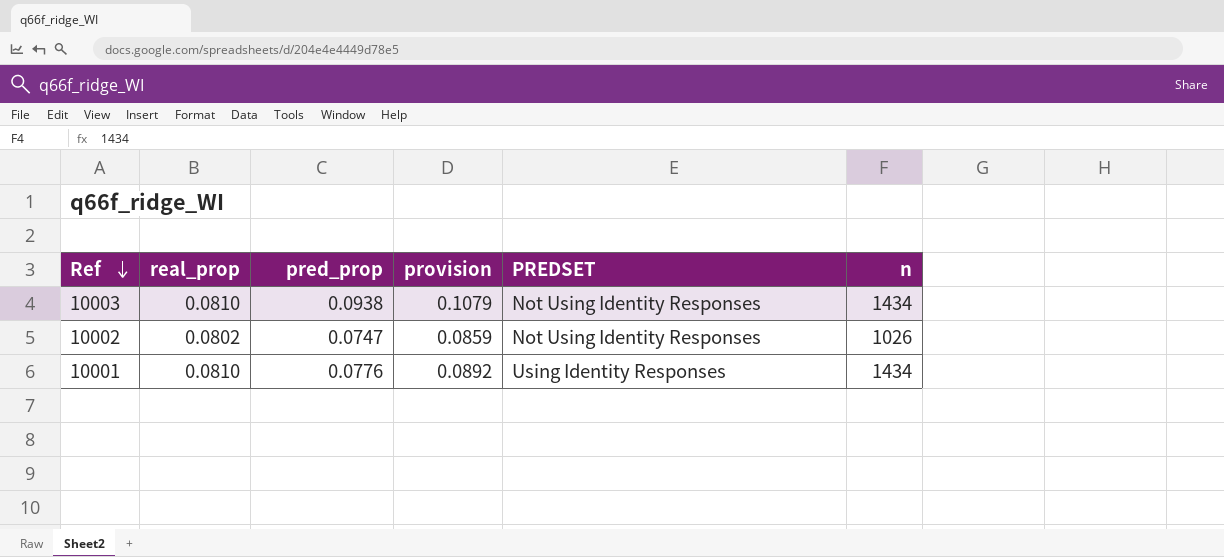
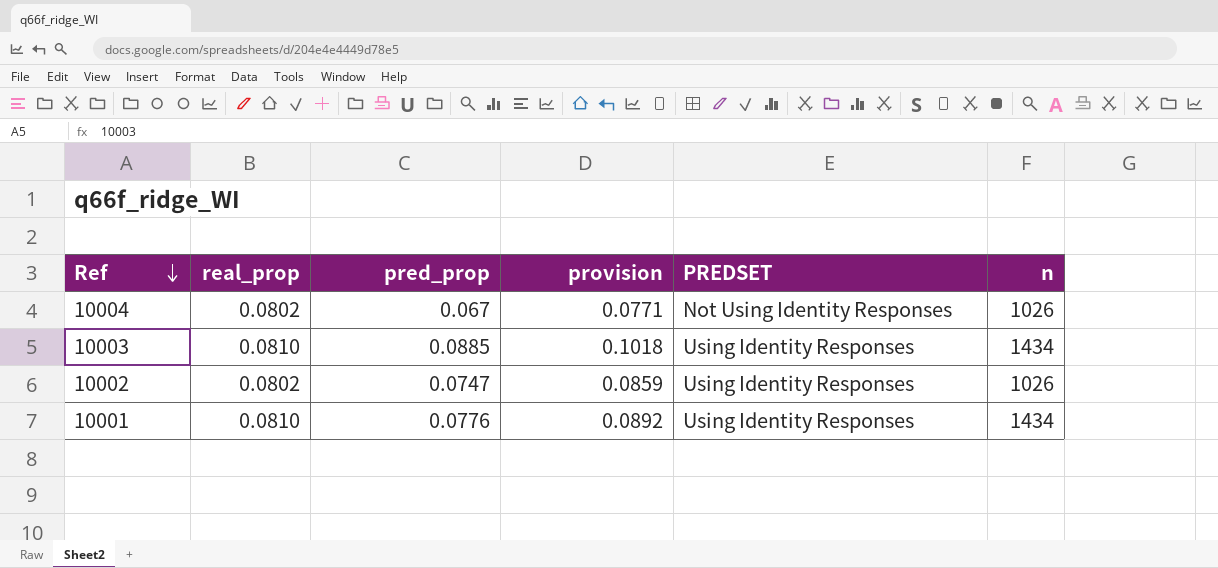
row 10004: none -> 0.0802 | 0.067 | 0.0771 | Not Using Identity Responses | 1026
10003 | pred_prop: 0.0938 -> 0.0885
10003 | provision: 0.1079 -> 0.1018
10003 | PREDSET: Not Using Identity Responses -> Using Identity Responses
10002 | PREDSET: Not Using Identity Responses -> Using Identity Responses

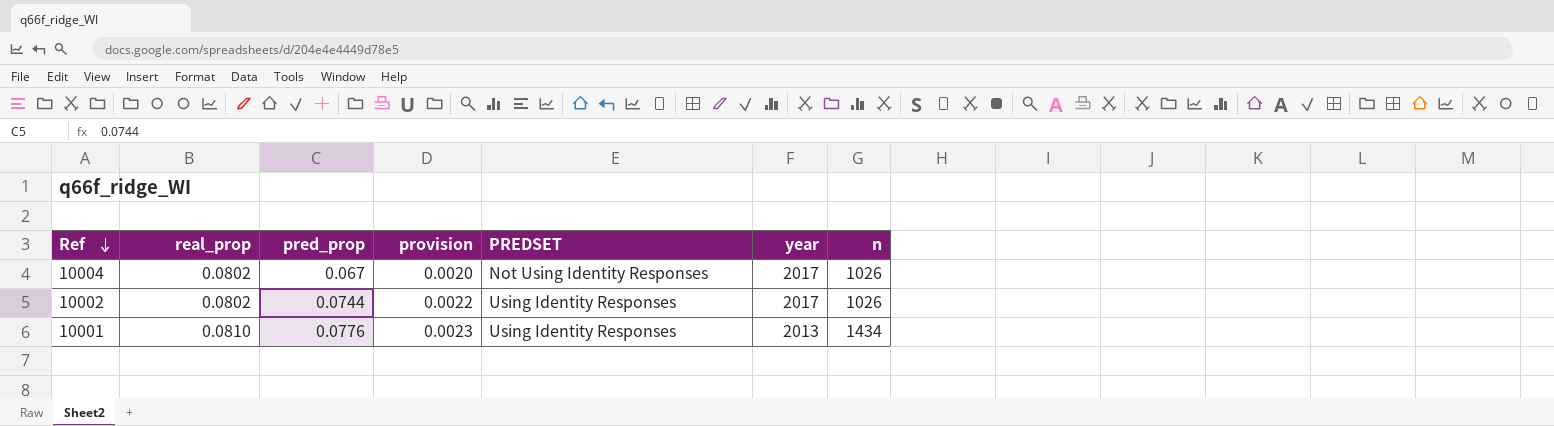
column provision | formula: [pred_prop] * 1.15 -> [pred_prop] * 0.03
column year | position: none -> 6
row 10003: 0.0810 | 0.0885 | 0.1018 | Using Identity Responses | 1434 -> none
10002 | pred_prop: 0.0747 -> 0.0744

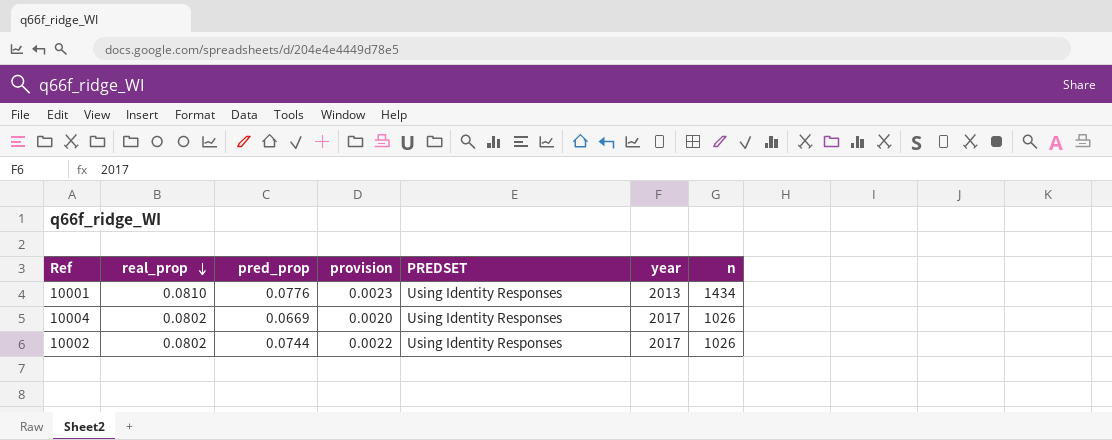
row order: Ref descending -> real_prop descending
10004 | pred_prop: 0.067 -> 0.0669
10004 | PREDSET: Not Using Identity Responses -> Using Identity Responses

